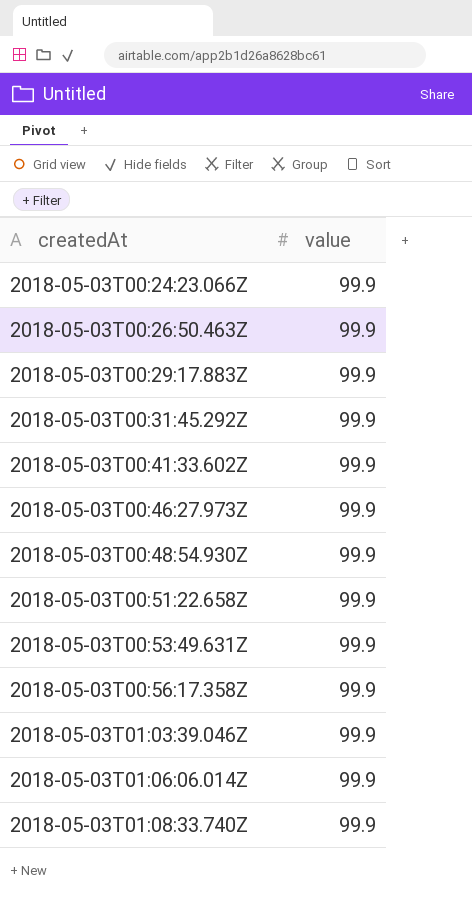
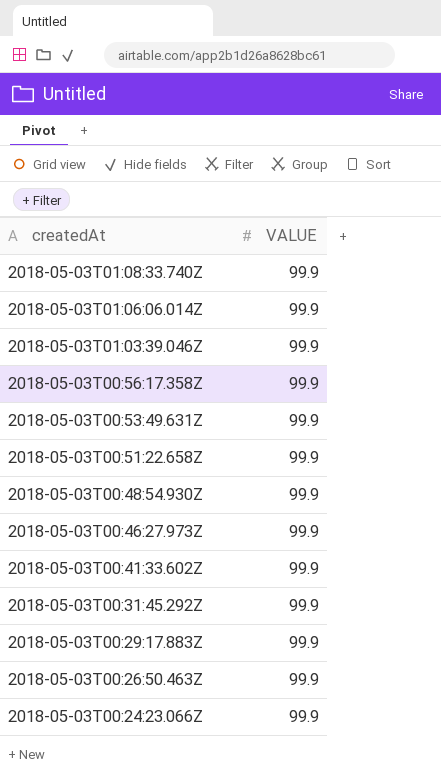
row order: createdAt ascending -> createdAt descending
column name: value -> VALUE

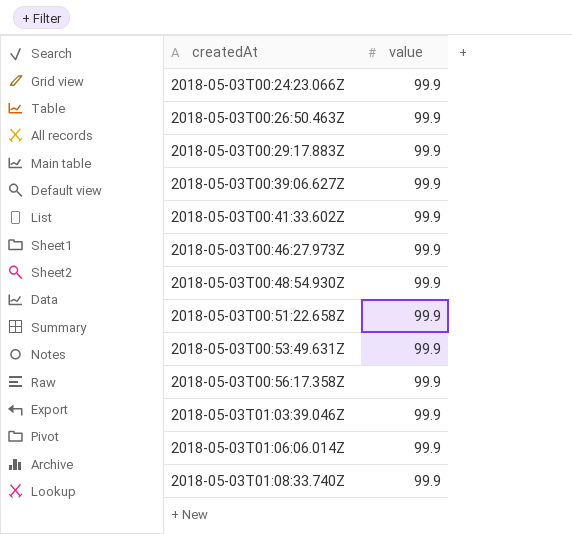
row order: createdAt descending -> createdAt ascending
column name: VALUE -> value
row 2018-05-03T00:31:45.292Z: 99.9 -> none
row 2018-05-03T00:39:06.627Z: none -> 99.9

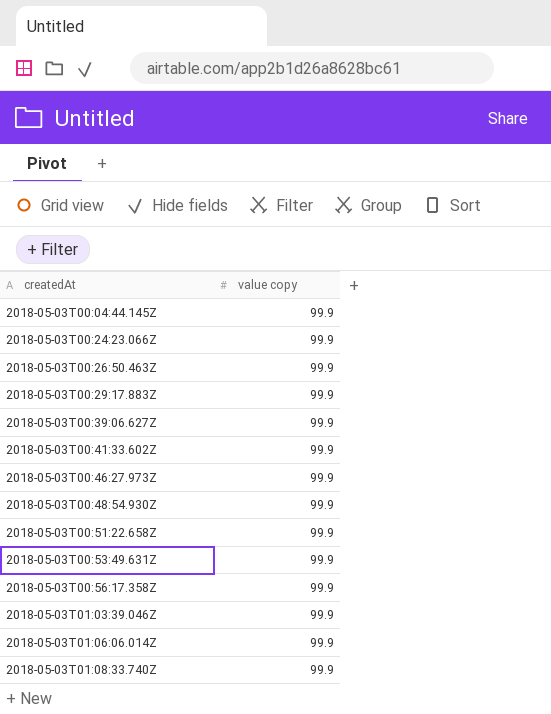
column name: value -> value copy
row 2018-05-03T00:04:44.145Z: none -> 99.9

